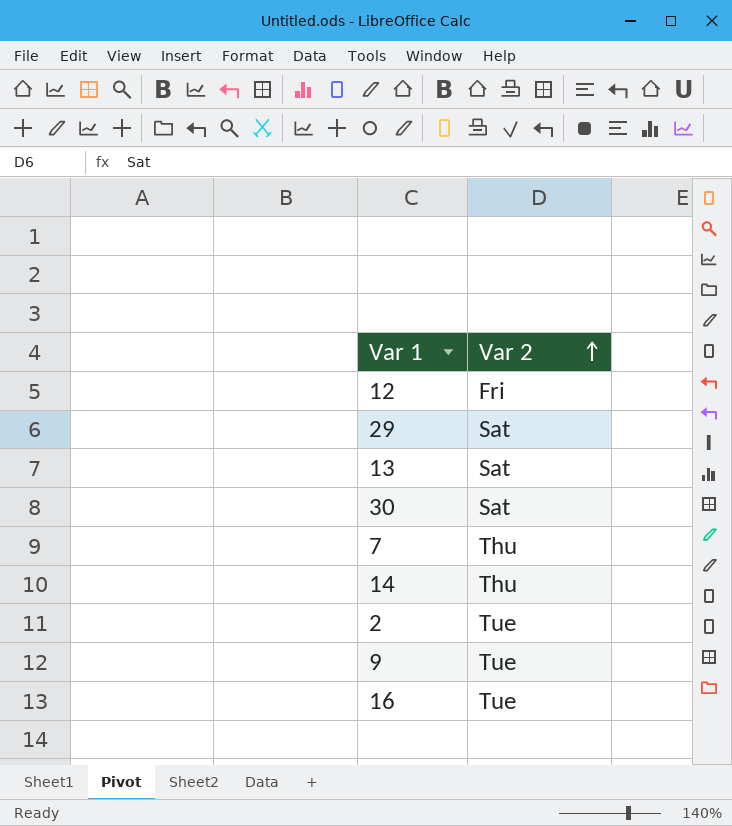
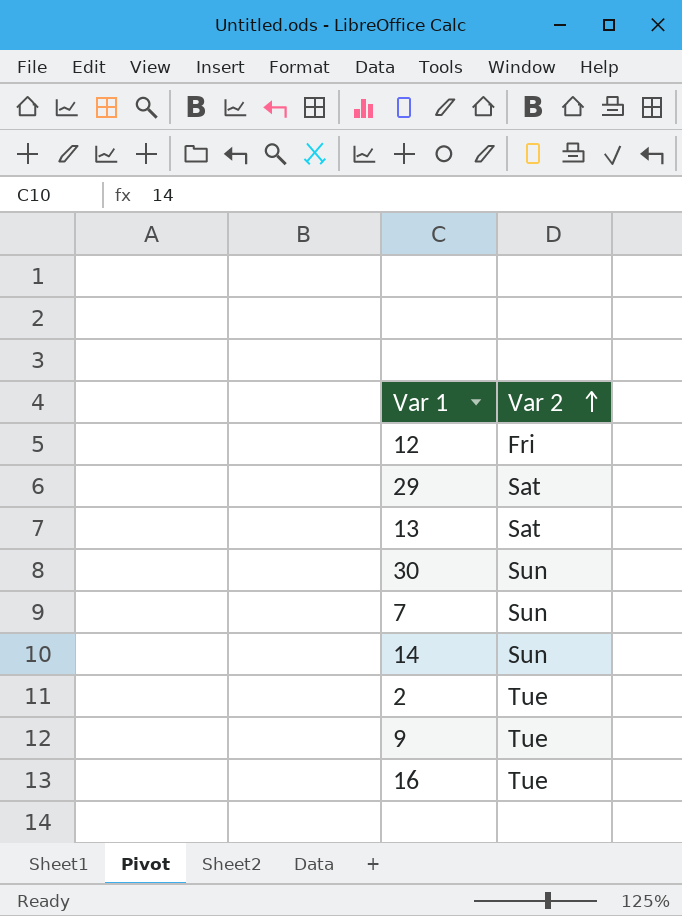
30 | Var 2: Sat -> Sun
7 | Var 2: Thu -> Sun
14 | Var 2: Thu -> Sun

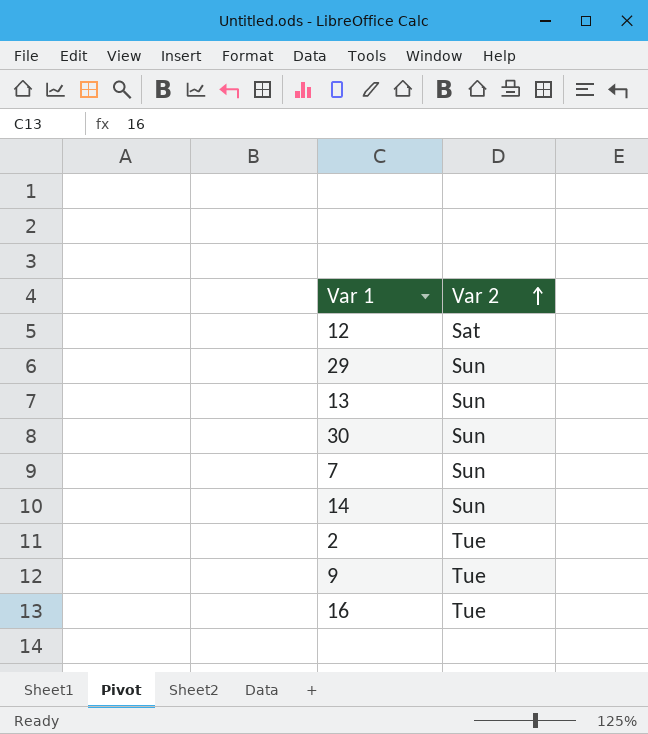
12 | Var 2: Fri -> Sat
29 | Var 2: Sat -> Sun
13 | Var 2: Sat -> Sun

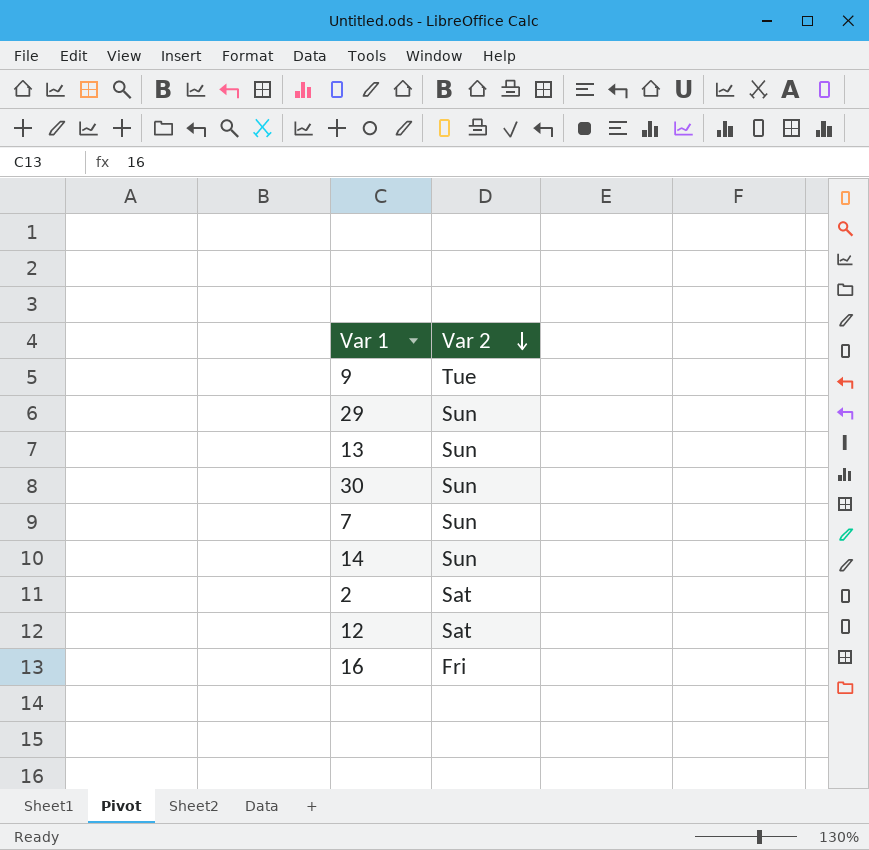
row order: Var 2 ascending -> Var 2 descending
2 | Var 2: Tue -> Sat
16 | Var 2: Tue -> Fri

